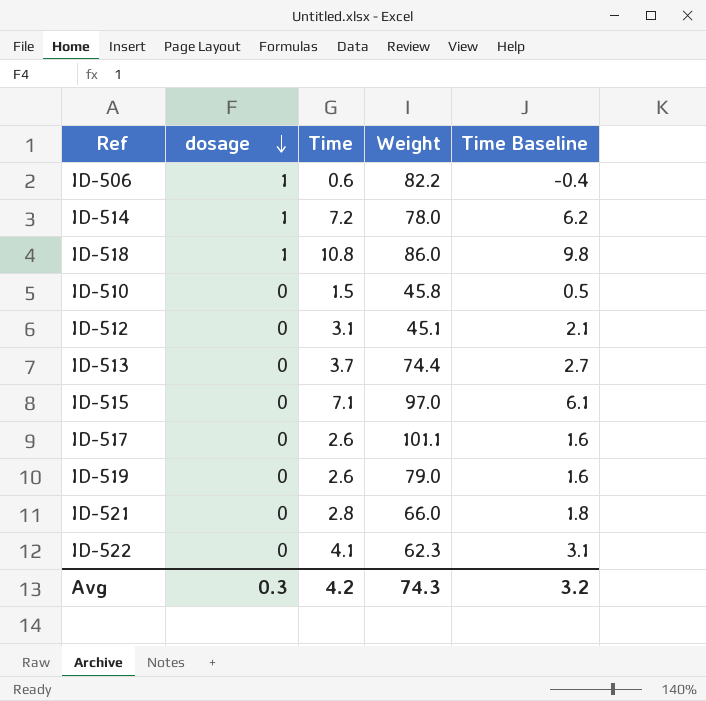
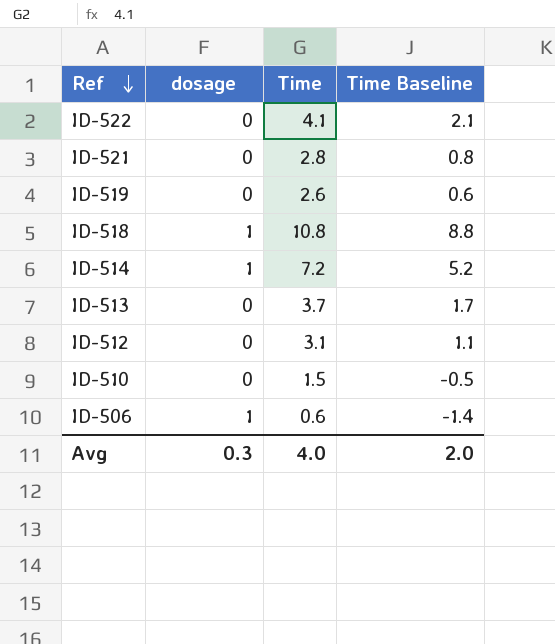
row order: dosage descending -> Ref descending
column Weight | position: 4 -> none
column Time Baseline | formula: [Time] - 1 -> [Time] - 2
row ID-515: 0 | 7.1 | 97.0 | 6.1 -> none
row ID-517: 0 | 2.6 | 101.1 | 1.6 -> none
Avg | Time: 4.2 -> 4.0
Avg | Time Baseline: 3.2 -> 2.0

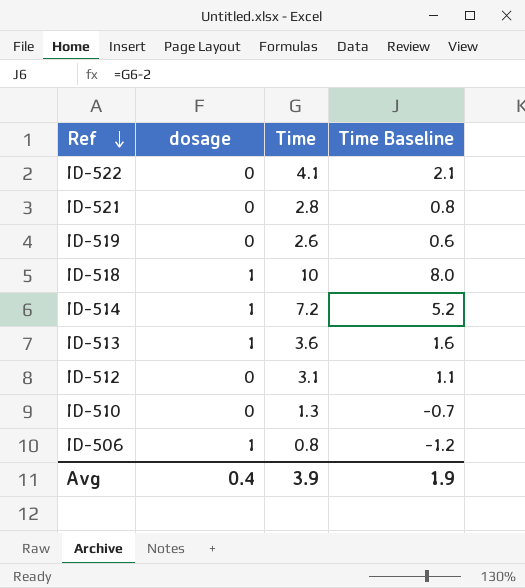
ID-518 | Time: 10.8 -> 10
ID-518 | Time Baseline: 8.8 -> 8.0
ID-513 | dosage: 0 -> 1
ID-513 | Time: 3.7 -> 3.6
ID-513 | Time Baseline: 1.7 -> 1.6
ID-510 | Time: 1.5 -> 1.3
ID-510 | Time Baseline: -0.5 -> -0.7
ID-506 | Time: 0.6 -> 0.8
ID-506 | Time Baseline: -1.4 -> -1.2
Avg | dosage: 0.3 -> 0.4
Avg | Time: 4.0 -> 3.9
Avg | Time Baseline: 2.0 -> 1.9

